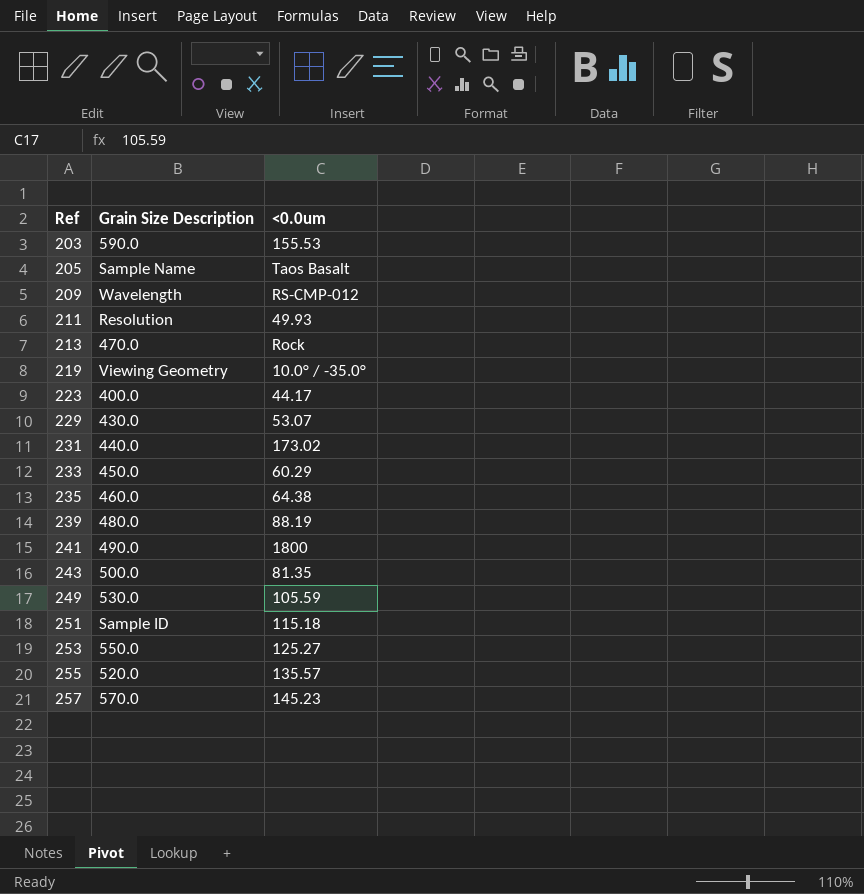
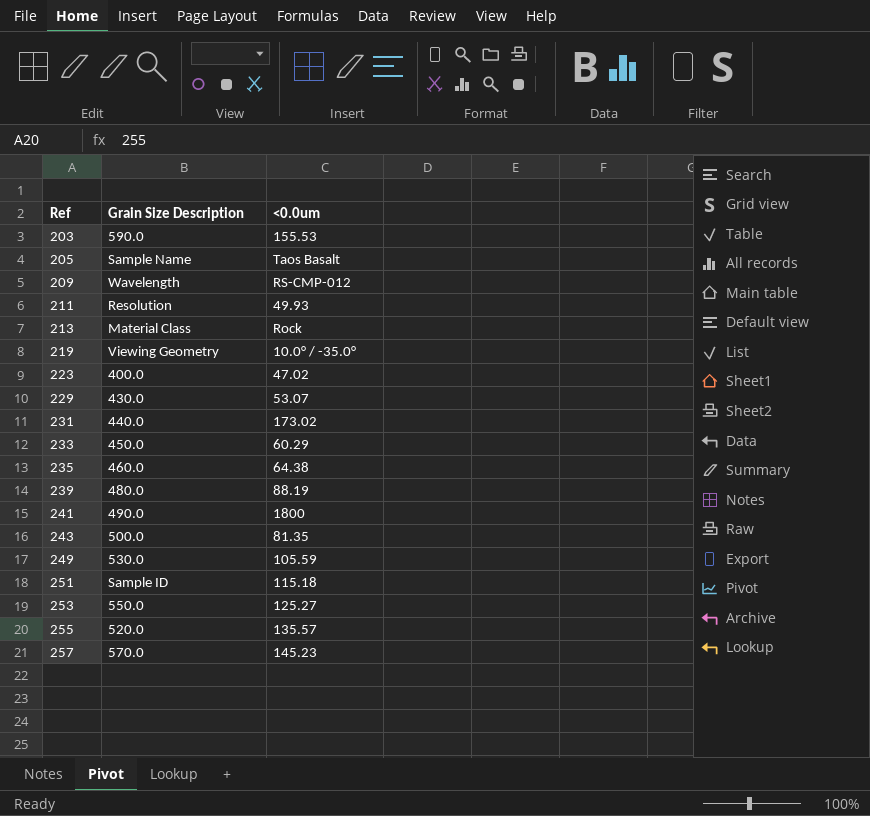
213 | Grain Size Description: 470.0 -> Material Class
223 | <0.0um: 44.17 -> 47.02

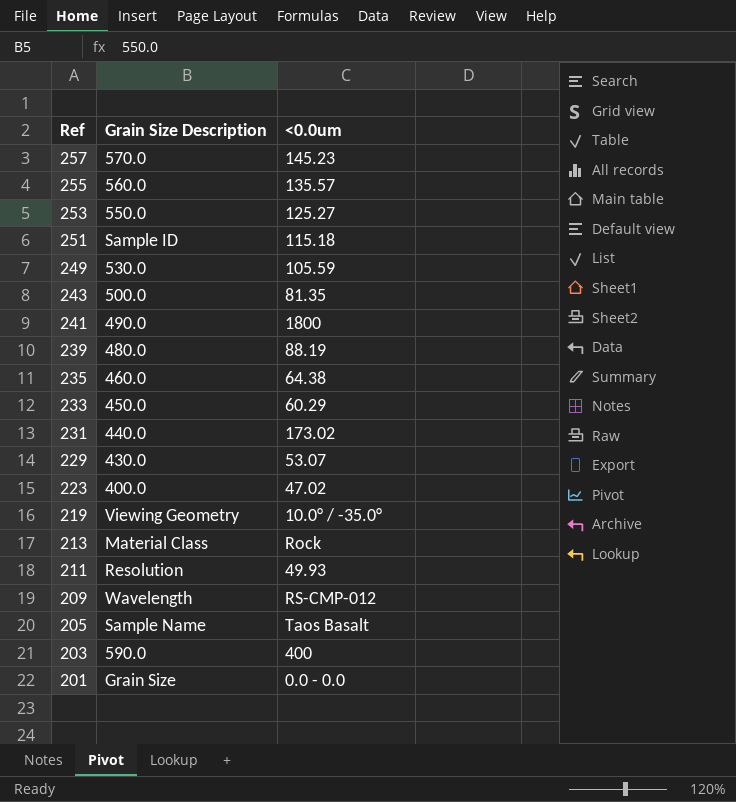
row order: Ref ascending -> Ref descending
255 | Grain Size Description: 520.0 -> 560.0
203 | <0.0um: 155.53 -> 400
row 201: none -> Grain Size | 0.0 - 0.0

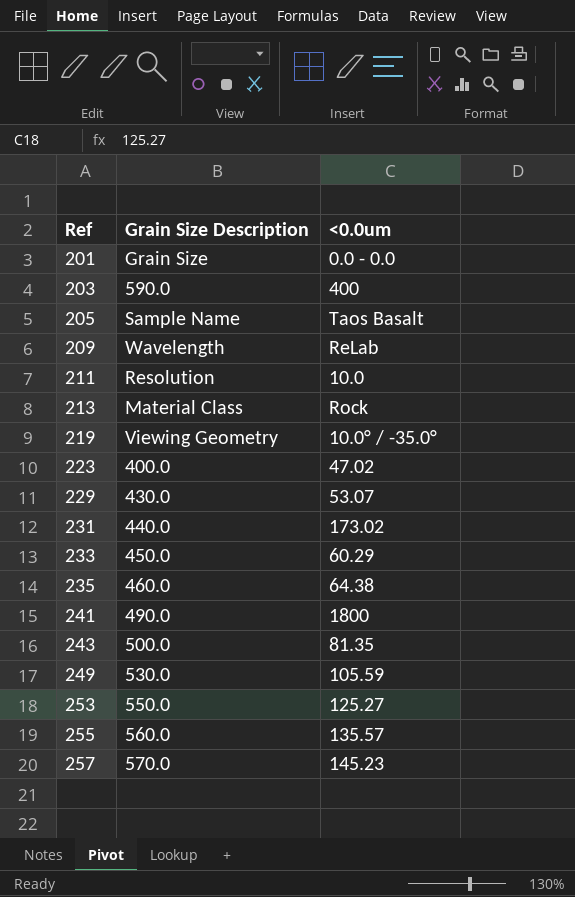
row order: Ref descending -> Ref ascending
row 251: Sample ID | 115.18 -> none
row 239: 480.0 | 88.19 -> none
209 | <0.0um: RS-CMP-012 -> ReLab
211 | <0.0um: 49.93 -> 10.0

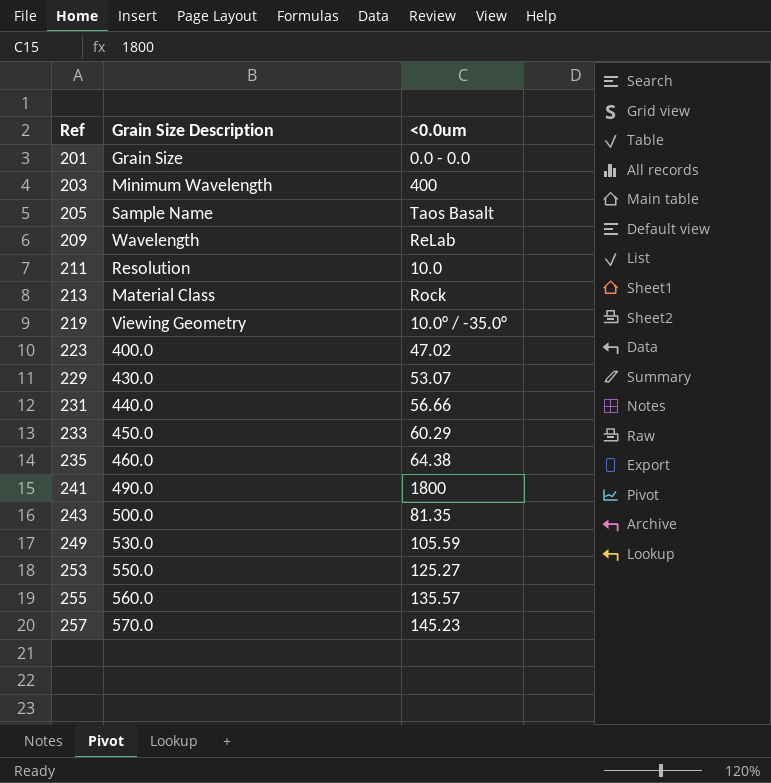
203 | Grain Size Description: 590.0 -> Minimum Wavelength
231 | <0.0um: 173.02 -> 56.66

